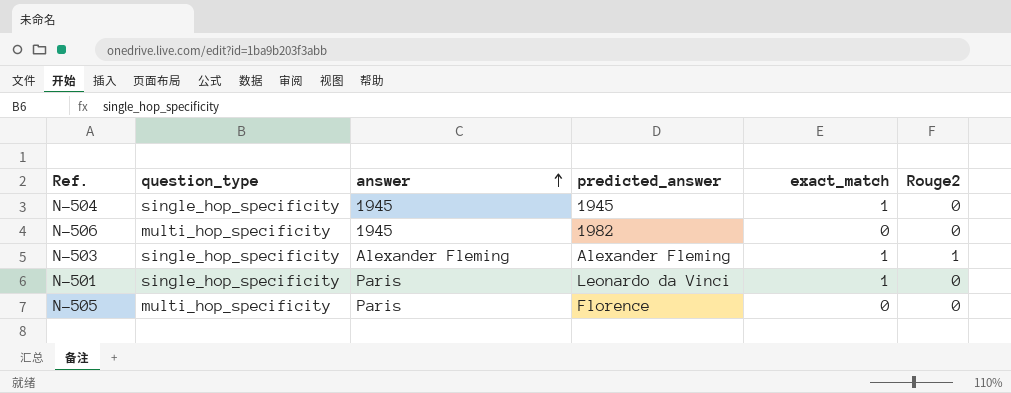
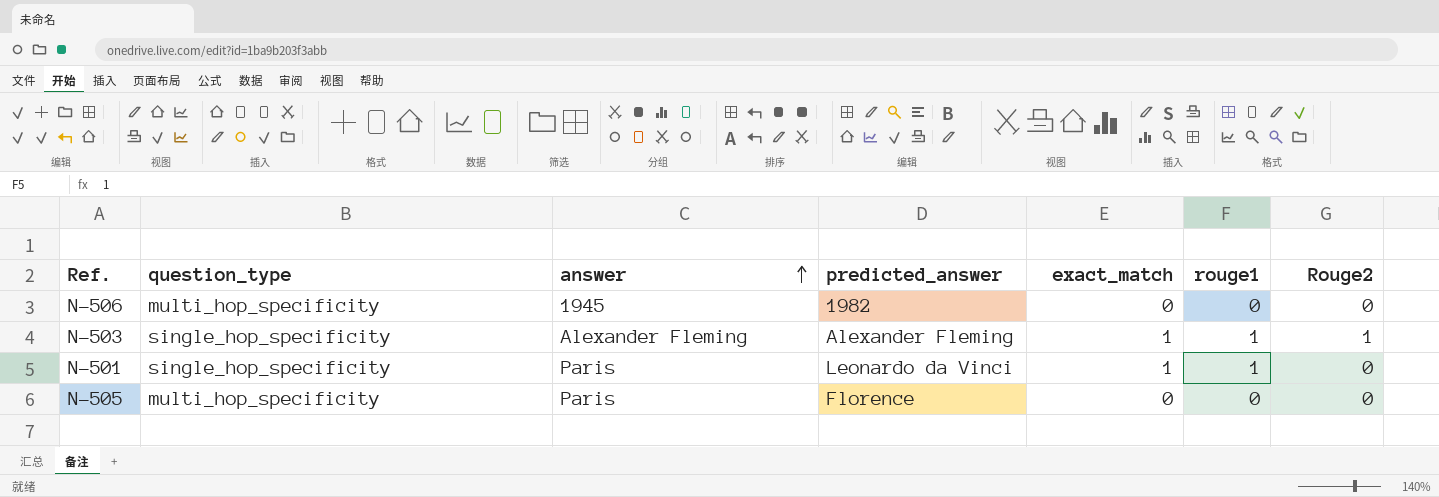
column rouge1 | position: none -> 6
row N-504: single_hop_specificity | 1945 | 1945 | 1 | 0 -> none

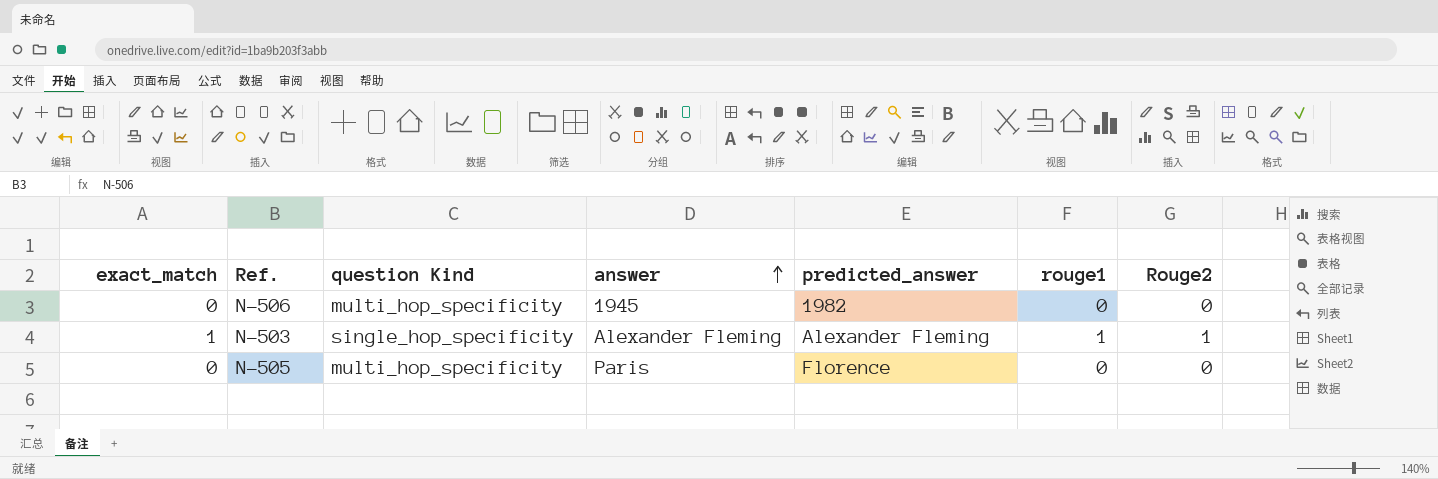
column exact_match | position: 5 -> 1
column name: question_type -> question Kind
row N-501: single_hop_specificity | Paris | Leonardo da Vinci | 1 | 1 | 0 -> none

